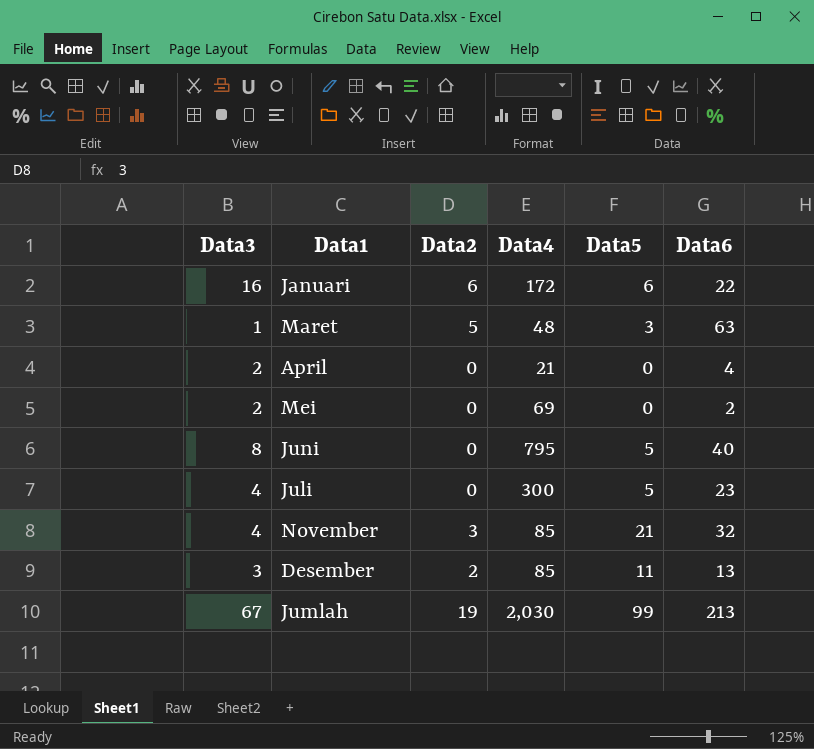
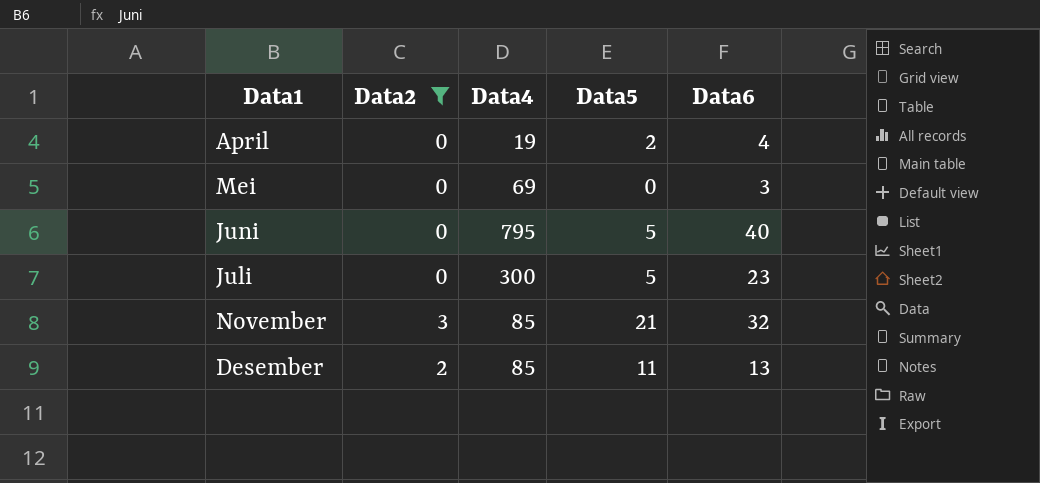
filter: none -> Data2 <= 3
column Data3 | position: 1 -> none
April | Data4: 21 -> 19
April | Data5: 0 -> 2
Mei | Data6: 2 -> 3

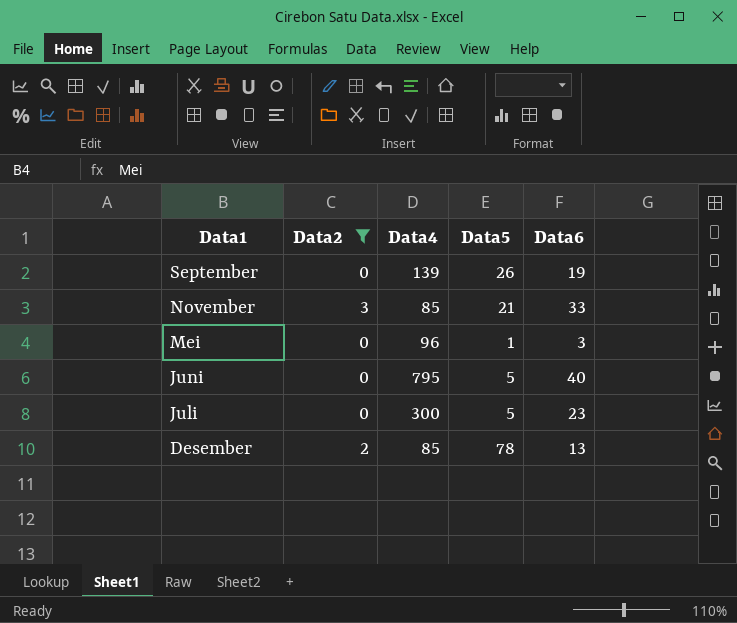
row order: none -> Data1 descending
row April: 0 | 19 | 2 | 4 -> none
row September: none -> 0 | 139 | 26 | 19
November | Data6: 32 -> 33
Mei | Data4: 69 -> 96
Mei | Data5: 0 -> 1
Desember | Data5: 11 -> 78

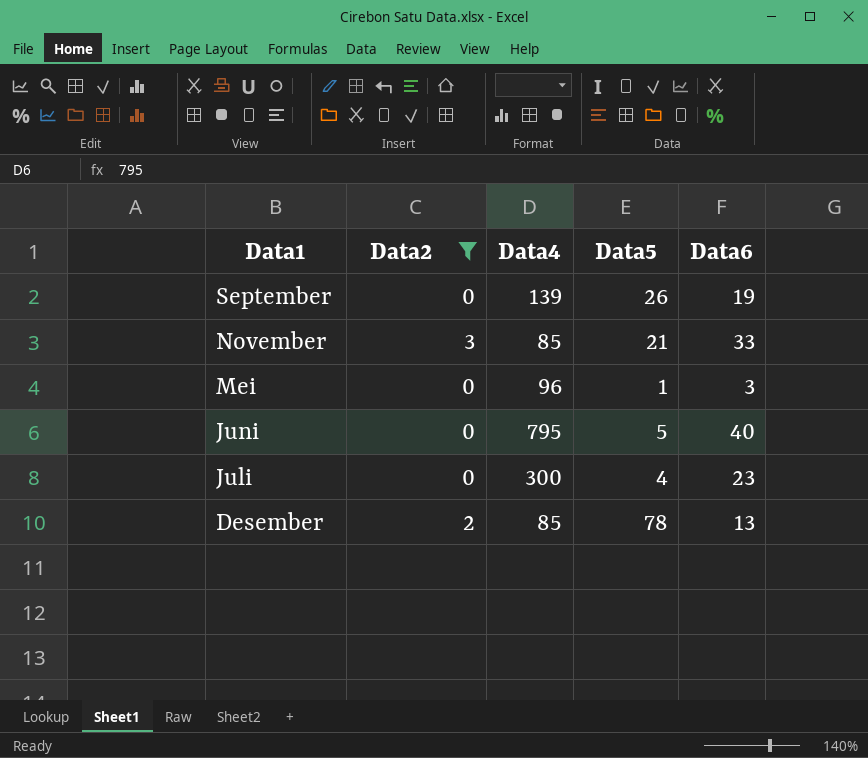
Juli | Data5: 5 -> 4

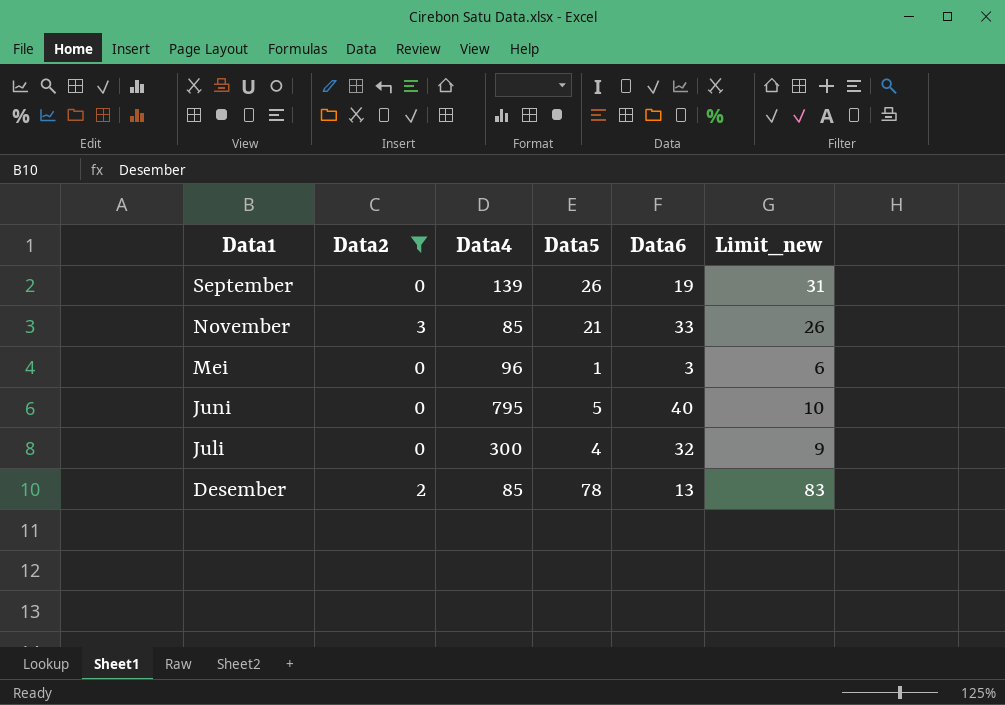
column Limit_new | formula: none -> [Data5] + 5
Juli | Data6: 23 -> 32

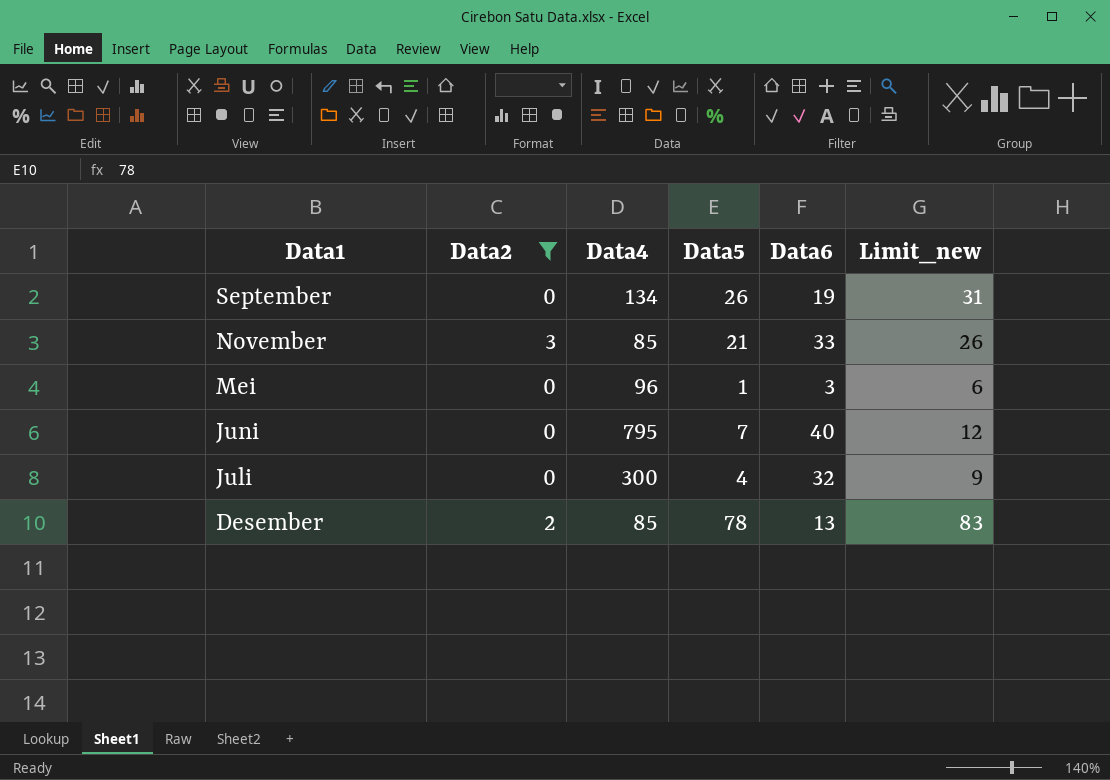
September | Data4: 139 -> 134
Juni | Data5: 5 -> 7
Juni | Limit_new: 10 -> 12

